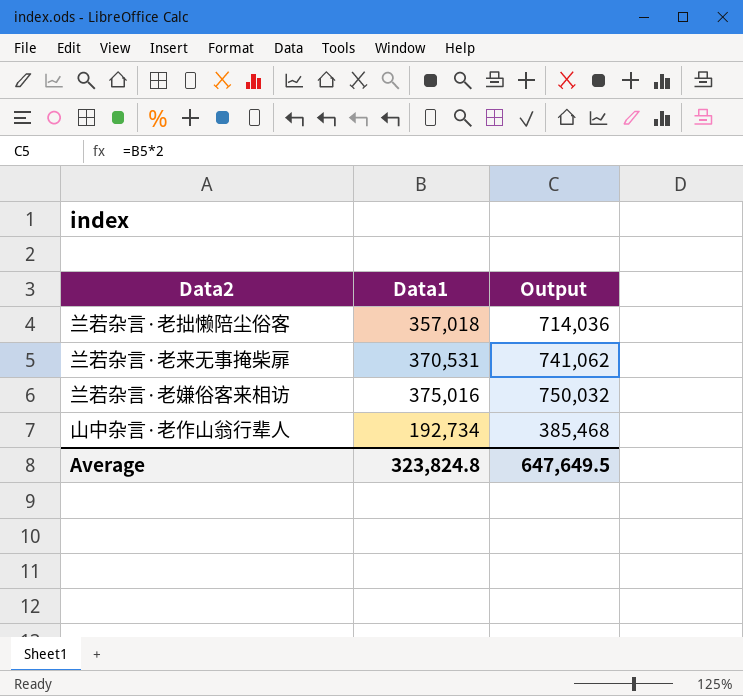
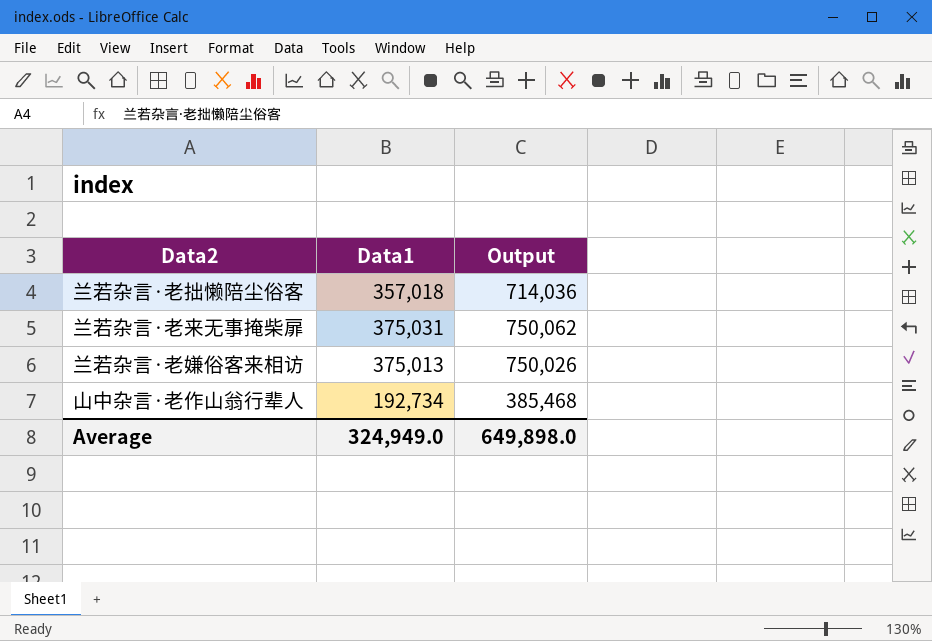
兰若杂言·老来无事掩柴扉 | Data1: 370,531 -> 375,031
兰若杂言·老来无事掩柴扉 | Output: 741,062 -> 750,062
兰若杂言·老嫌俗客来相访 | Data1: 375,016 -> 375,013
兰若杂言·老嫌俗客来相访 | Output: 750,032 -> 750,026
Average | Data1: 323,824.8 -> 324,949.0
Average | Output: 647,649.5 -> 649,898.0

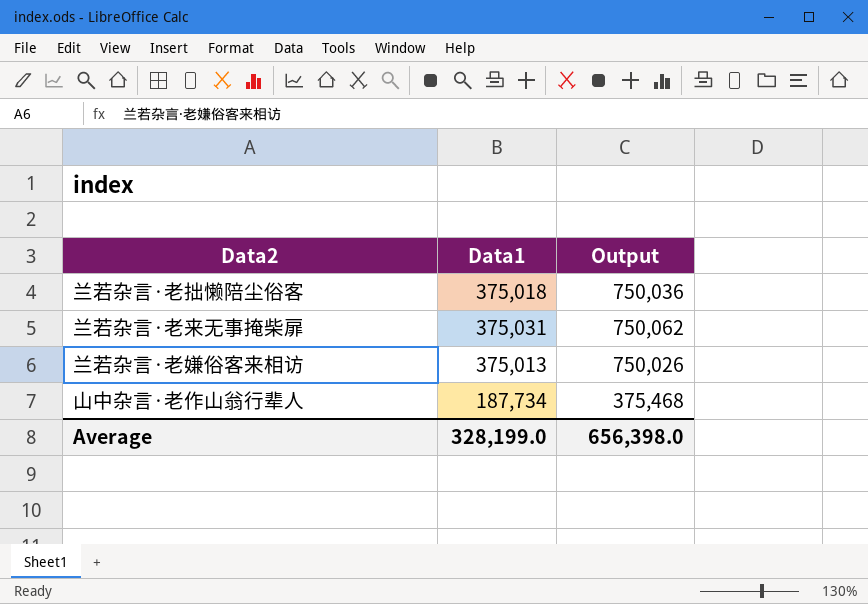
兰若杂言·老拙懒陪尘俗客 | Data1: 357,018 -> 375,018
兰若杂言·老拙懒陪尘俗客 | Output: 714,036 -> 750,036
山中杂言·老作山翁行辈人 | Data1: 192,734 -> 187,734
山中杂言·老作山翁行辈人 | Output: 385,468 -> 375,468
Average | Data1: 324,949.0 -> 328,199.0
Average | Output: 649,898.0 -> 656,398.0

